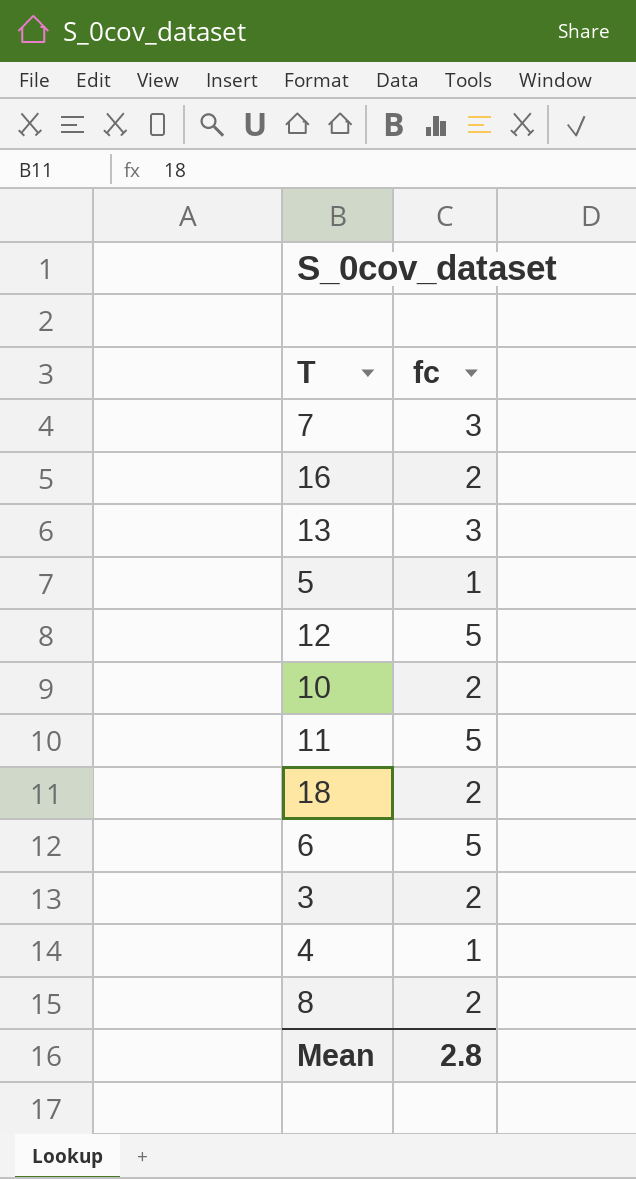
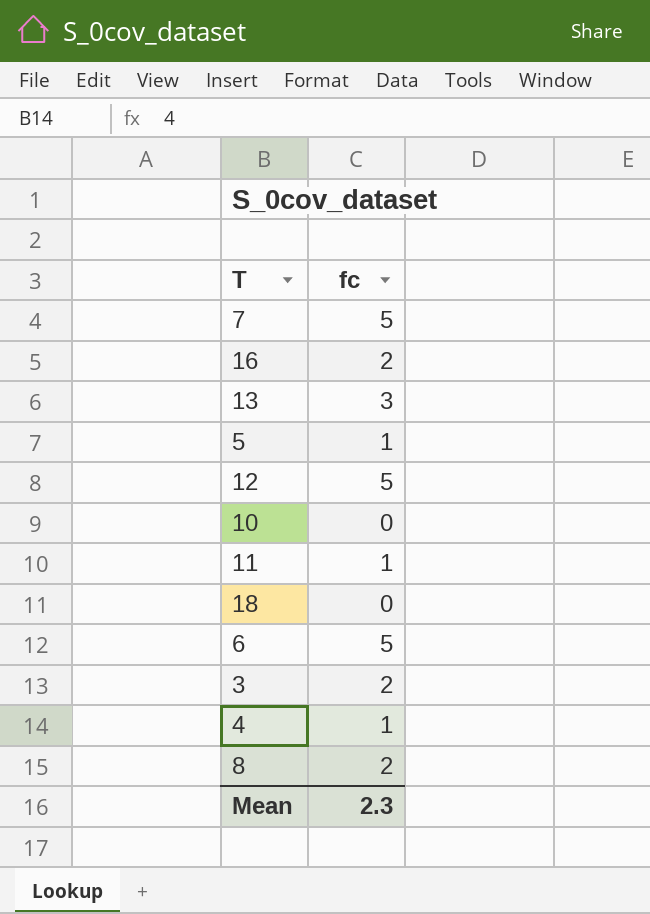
7 | fc: 3 -> 5
10 | fc: 2 -> 0
11 | fc: 5 -> 1
18 | fc: 2 -> 0
Mean | fc: 2.8 -> 2.3

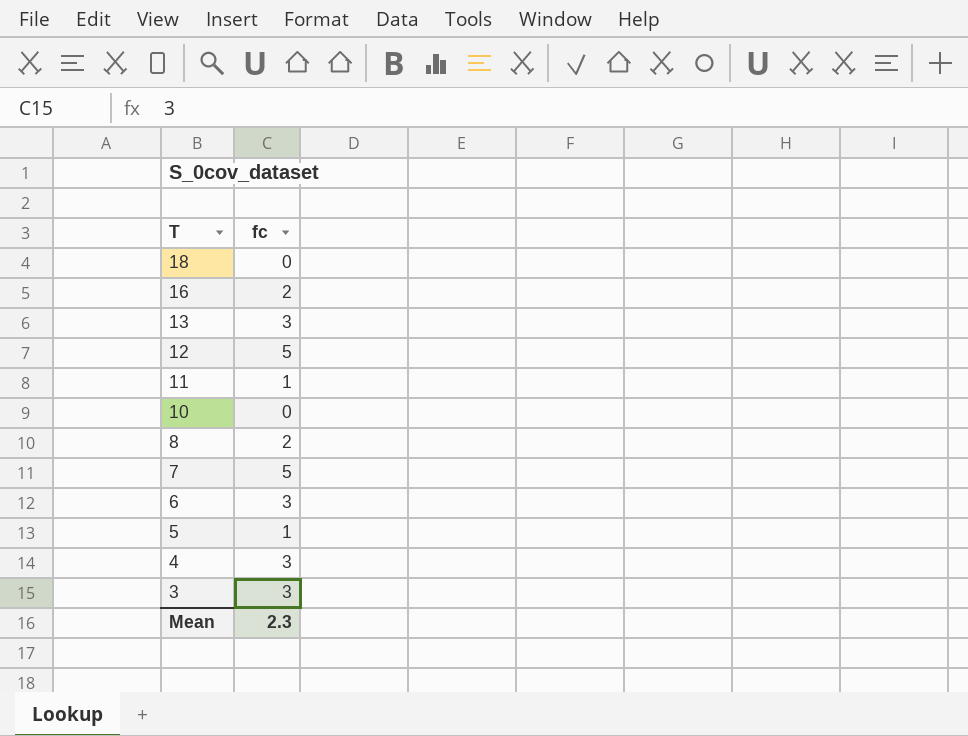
row order: none -> T descending
6 | fc: 5 -> 3
4 | fc: 1 -> 3
3 | fc: 2 -> 3

